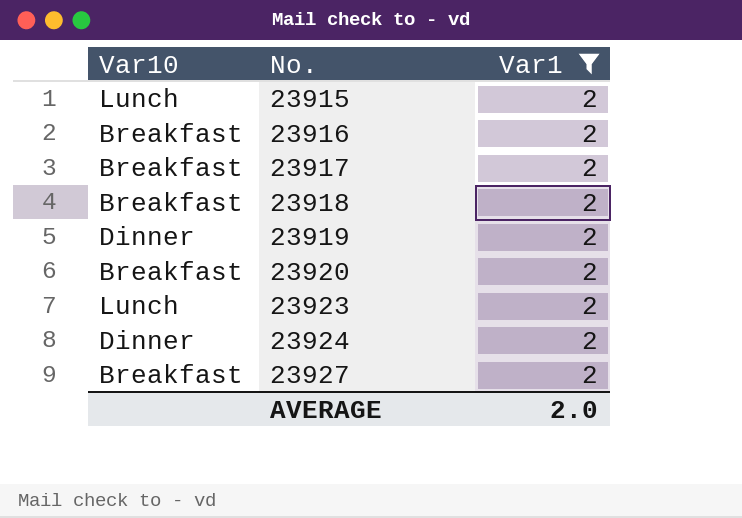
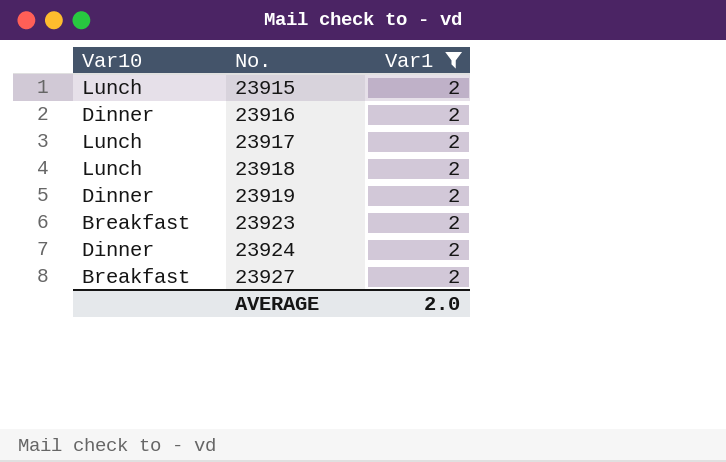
row 23920: Breakfast | 2 -> none
23916 | Var10: Breakfast -> Dinner
23917 | Var10: Breakfast -> Lunch
23918 | Var10: Breakfast -> Lunch
23923 | Var10: Lunch -> Breakfast

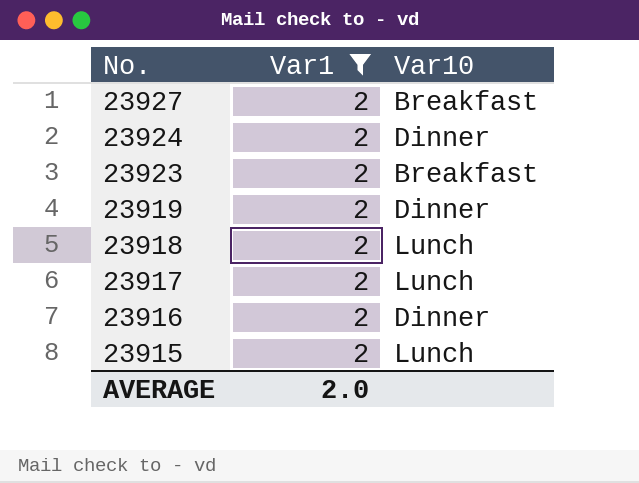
row order: No. ascending -> No. descending
column Var10 | position: 1 -> 3

